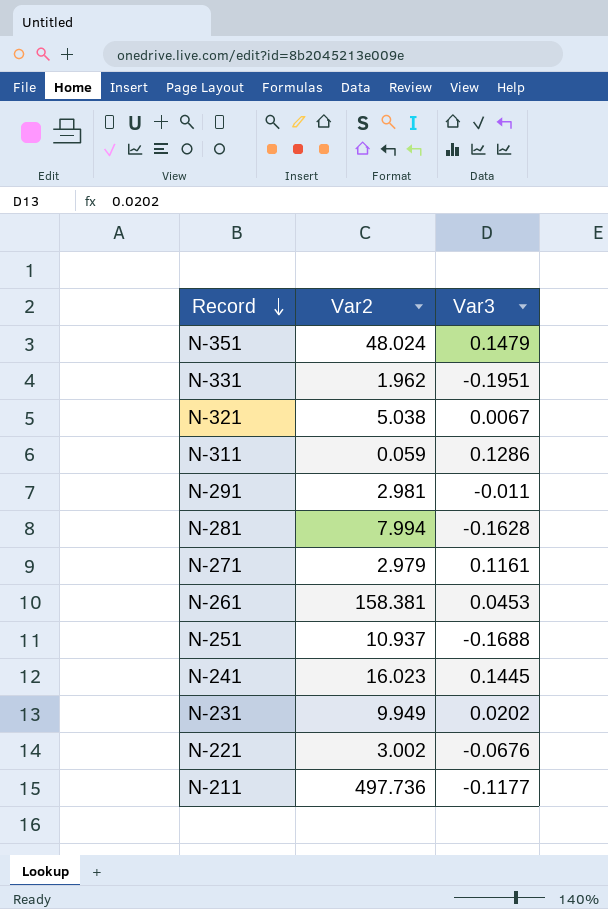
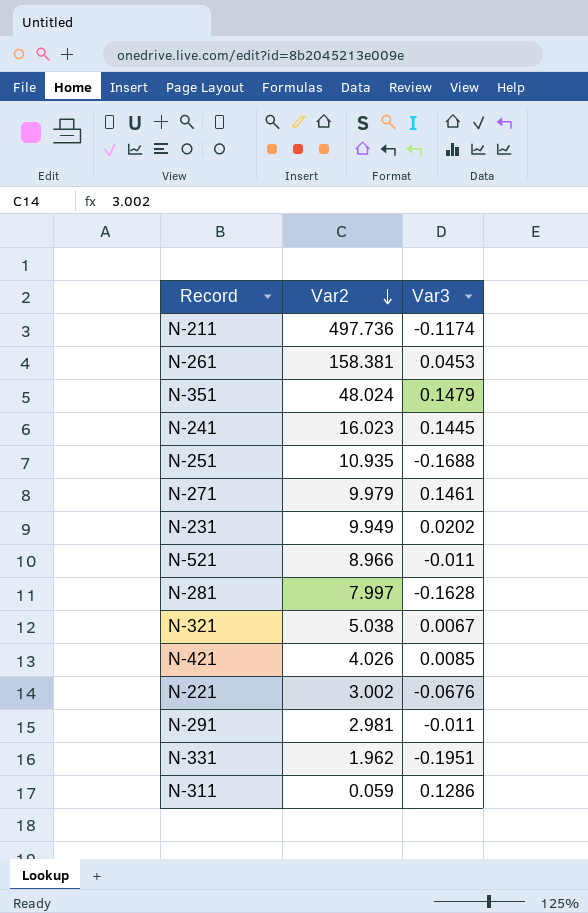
row order: Record descending -> Var2 descending
N-211 | Var3: -0.1177 -> -0.1174
N-251 | Var2: 10.937 -> 10.935
N-271 | Var2: 2.979 -> 9.979
N-271 | Var3: 0.1161 -> 0.1461
row N-521: none -> 8.966 | -0.011
N-281 | Var2: 7.994 -> 7.997
row N-421: none -> 4.026 | 0.0085

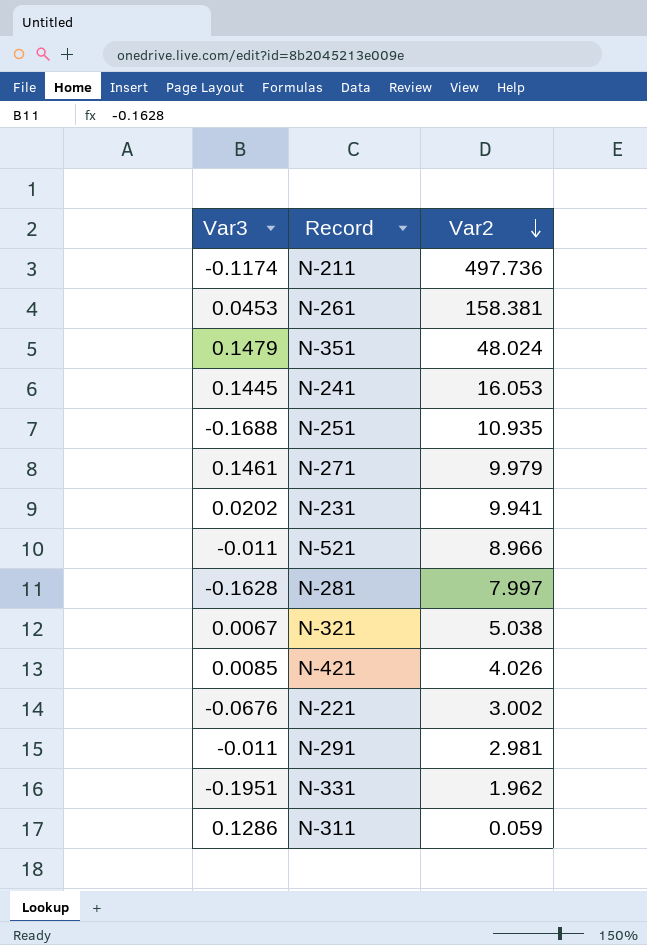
column Var3 | position: 3 -> 1
N-241 | Var2: 16.023 -> 16.053
N-231 | Var2: 9.949 -> 9.941

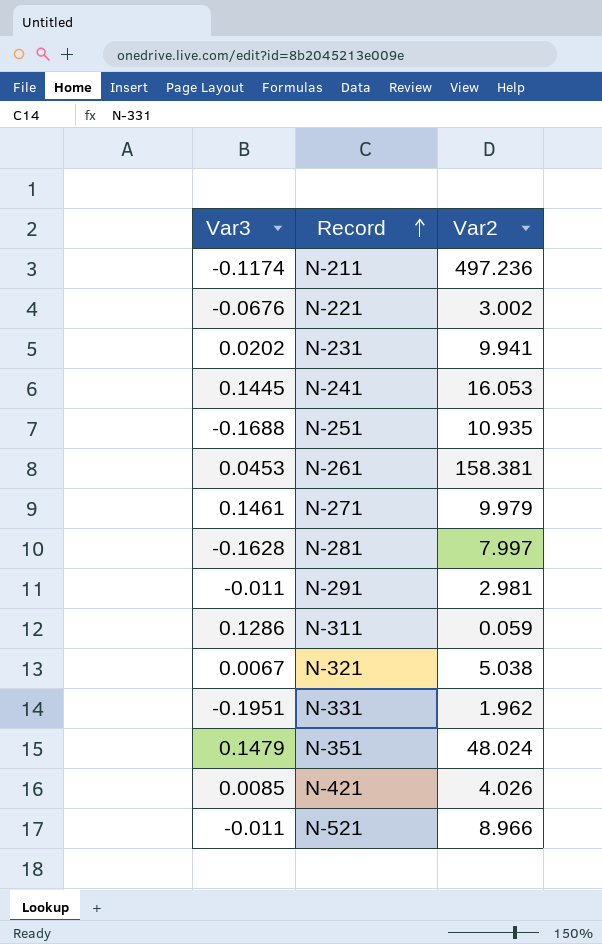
row order: Var2 descending -> Record ascending
N-211 | Var2: 497.736 -> 497.236

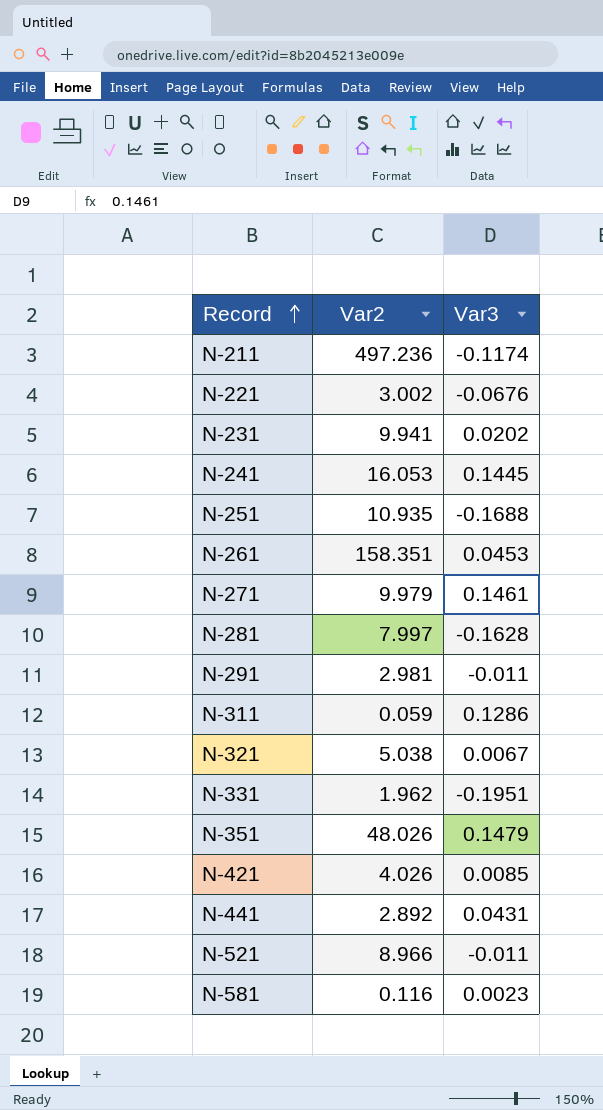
column Var3 | position: 1 -> 3
N-261 | Var2: 158.381 -> 158.351
N-351 | Var2: 48.024 -> 48.026
row N-441: none -> 2.892 | 0.0431
row N-581: none -> 0.116 | 0.0023

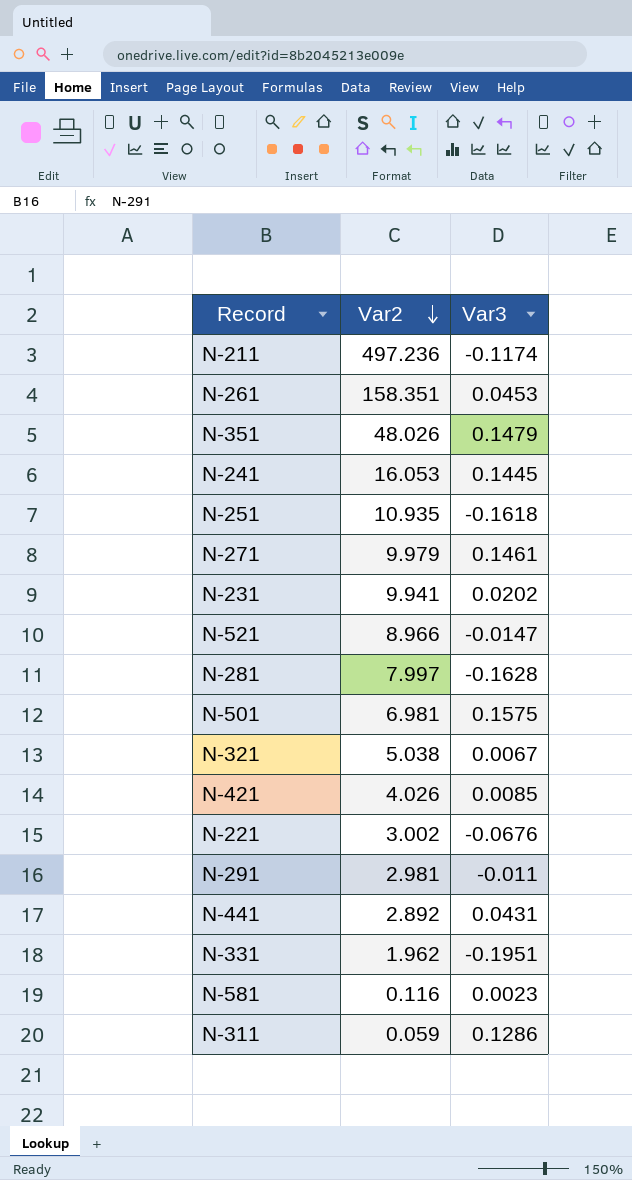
row order: Record ascending -> Var2 descending
N-251 | Var3: -0.1688 -> -0.1618
N-521 | Var3: -0.011 -> -0.0147
row N-501: none -> 6.981 | 0.1575

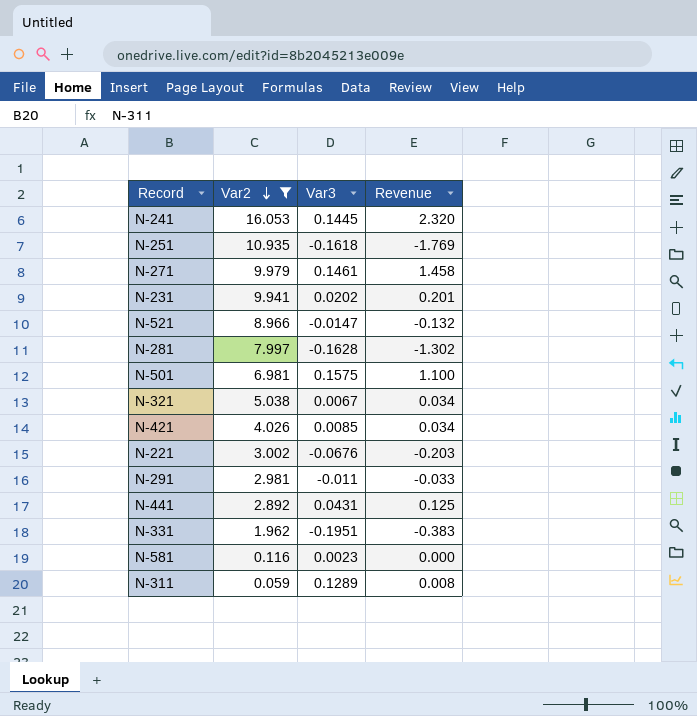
filter: none -> Var2 <= 16.053
column Revenue | formula: none -> [Var2] * [Var3]
N-311 | Var3: 0.1286 -> 0.1289

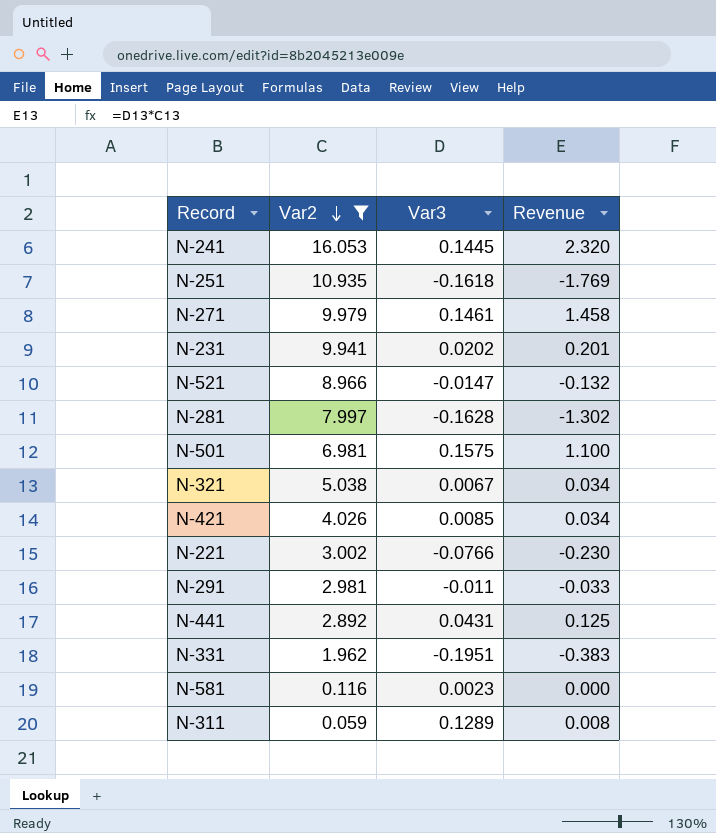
N-221 | Var3: -0.0676 -> -0.0766
N-221 | Revenue: -0.203 -> -0.230

